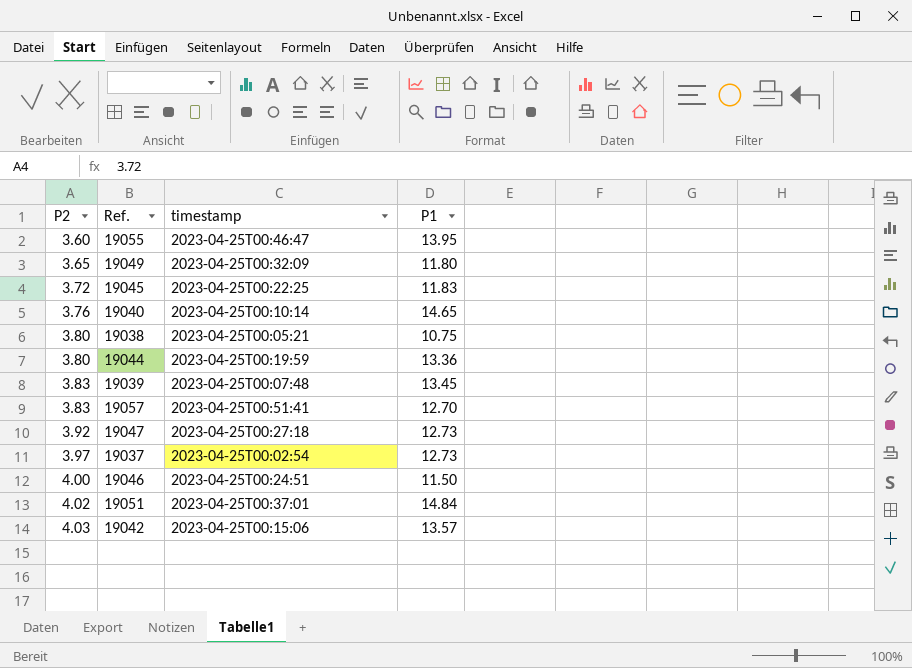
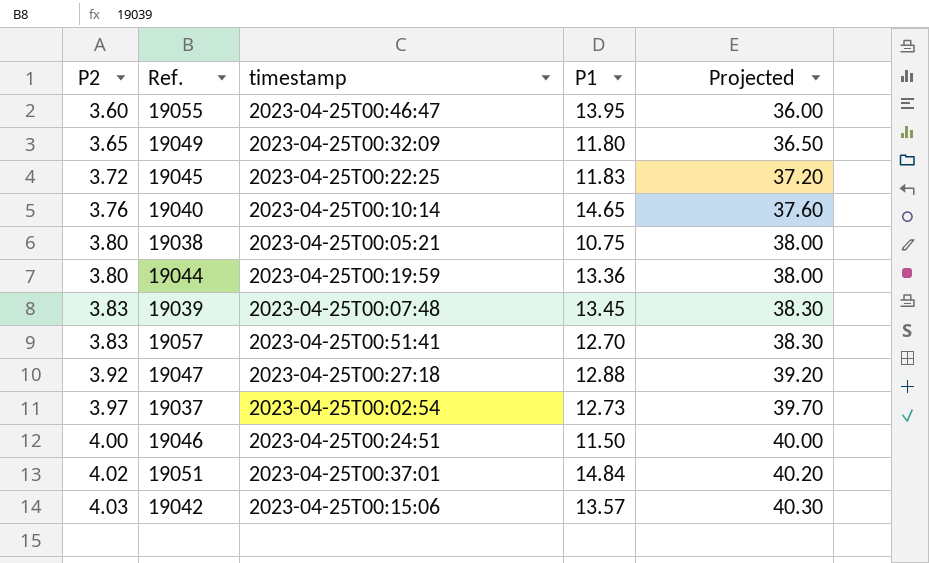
column Projected | formula: none -> [P2] * 10
19047 | P1: 12.73 -> 12.88

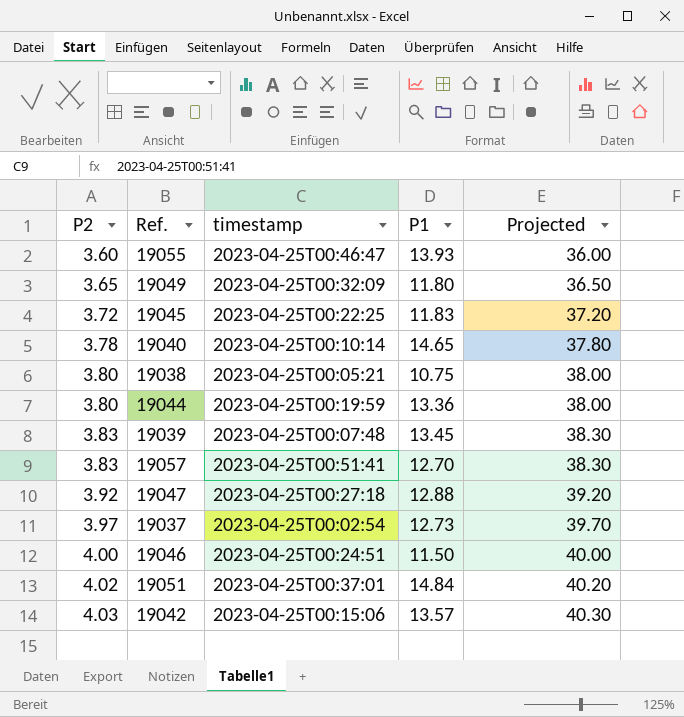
19055 | P1: 13.95 -> 13.93
19040 | P2: 3.76 -> 3.78
19040 | Projected: 37.60 -> 37.80

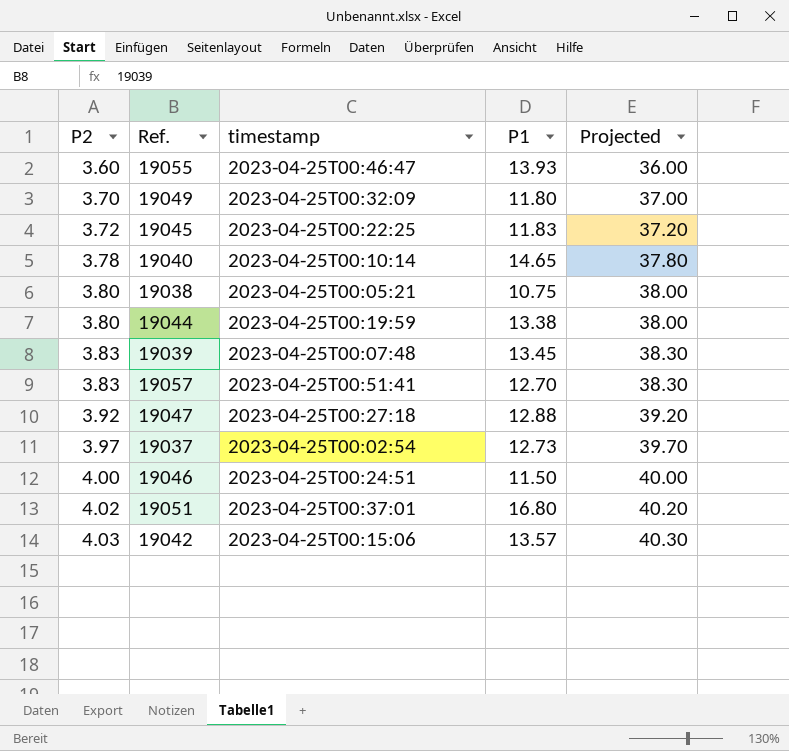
19049 | P2: 3.65 -> 3.70
19049 | Projected: 36.50 -> 37.00
19044 | P1: 13.36 -> 13.38
19051 | P1: 14.84 -> 16.80

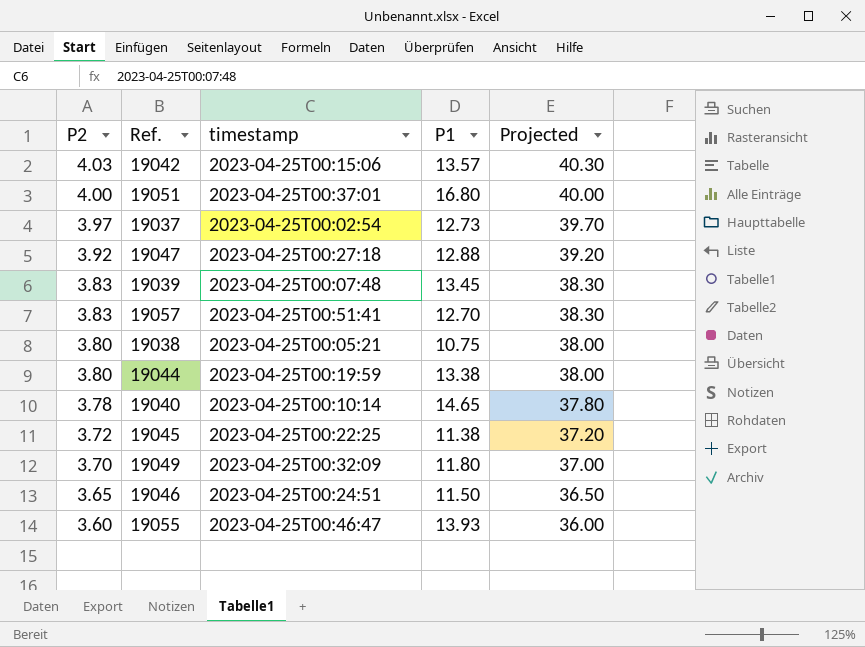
row order: P2 ascending -> P2 descending
19051 | P2: 4.02 -> 4.00
19051 | Projected: 40.20 -> 40.00
19045 | P1: 11.83 -> 11.38
19046 | P2: 4.00 -> 3.65
19046 | Projected: 40.00 -> 36.50

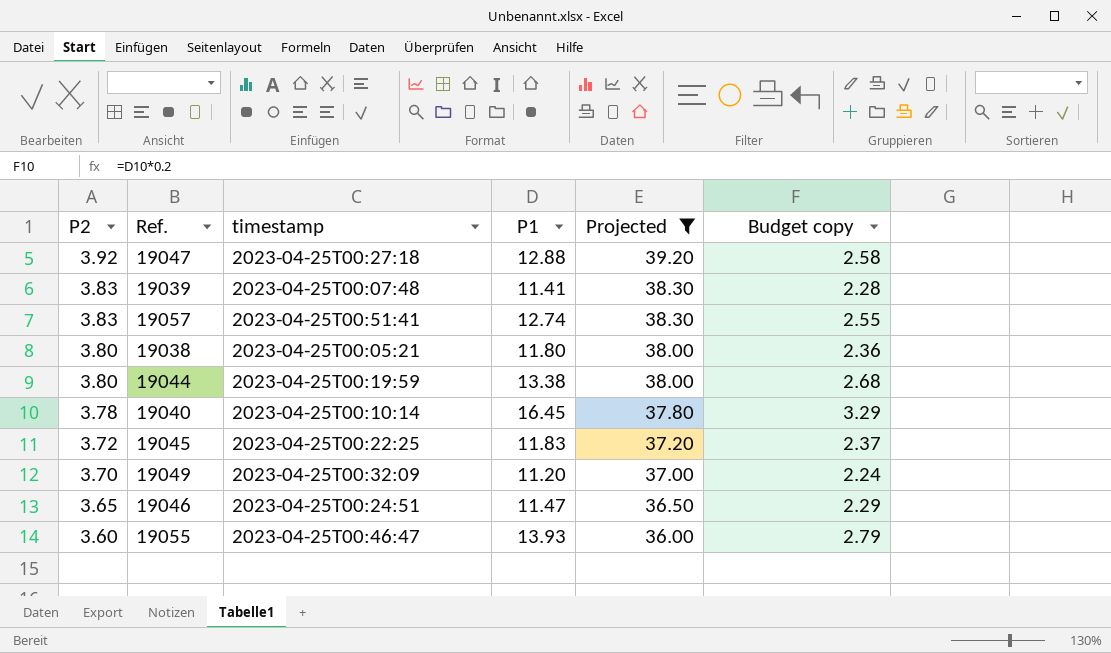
filter: none -> Projected <= 39.20
column Budget copy | formula: none -> [P1] * 0.2
19039 | P1: 13.45 -> 11.41
19057 | P1: 12.70 -> 12.74
19038 | P1: 10.75 -> 11.80
19040 | P1: 14.65 -> 16.45
19045 | P1: 11.38 -> 11.83
19049 | P1: 11.80 -> 11.20
19046 | P1: 11.50 -> 11.47

